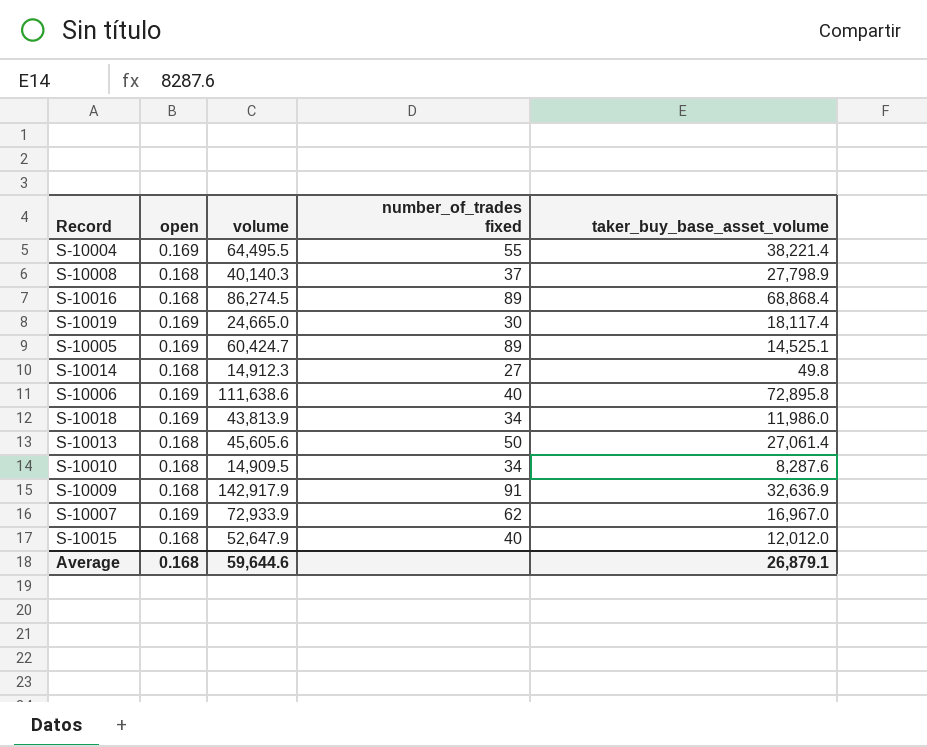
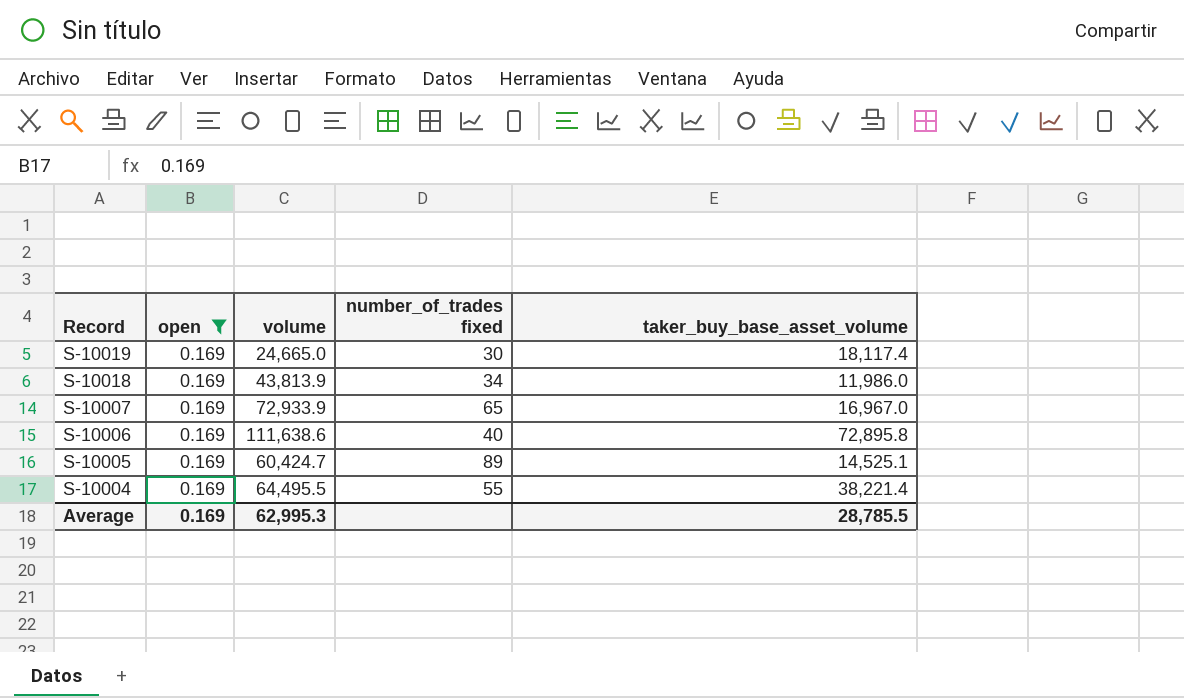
filter: none -> open = 0.169
row order: none -> Record descending
S-10007 | number_of_trades fixed: 62 -> 65
Average | open: 0.168 -> 0.169
Average | volume: 59,644.6 -> 62,995.3
Average | taker_buy_base_asset_volume: 26,879.1 -> 28,785.5

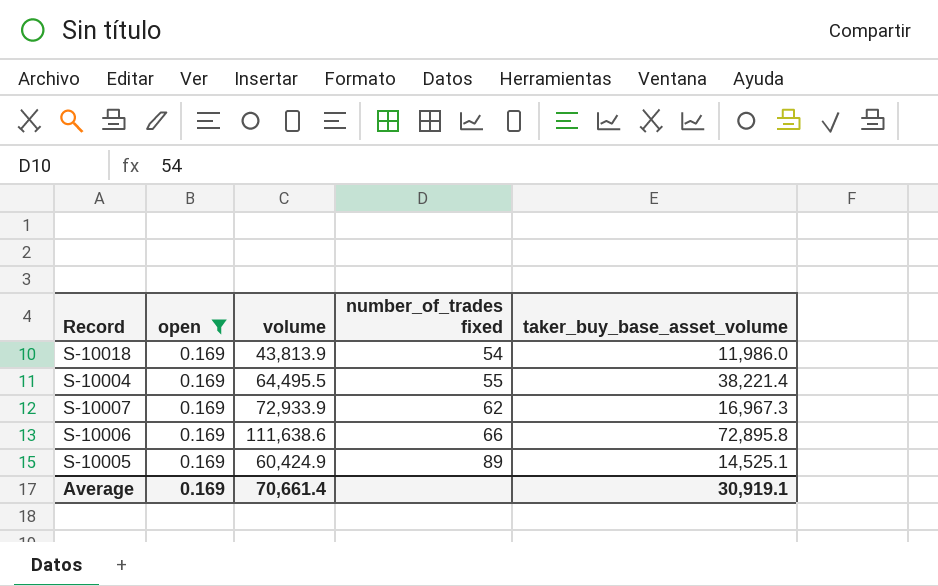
row order: Record descending -> number_of_trades fixed ascending
row S-10019: 0.169 | 24,665.0 | 30 | 18,117.4 -> none
S-10018 | number_of_trades fixed: 34 -> 54
S-10007 | number_of_trades fixed: 65 -> 62
S-10007 | taker_buy_base_asset_volume: 16,967.0 -> 16,967.3
S-10006 | number_of_trades fixed: 40 -> 66
S-10005 | volume: 60,424.7 -> 60,424.9
Average | volume: 62,995.3 -> 70,661.4
Average | taker_buy_base_asset_volume: 28,785.5 -> 30,919.1

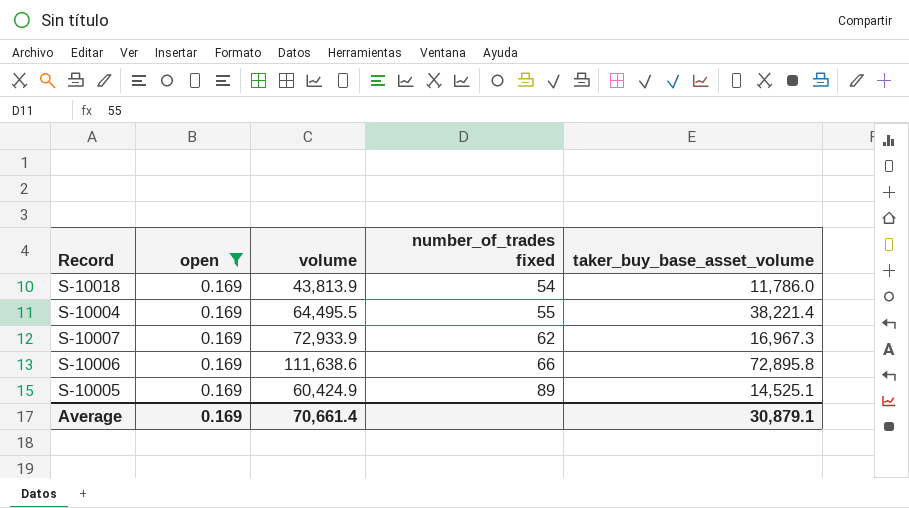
S-10018 | taker_buy_base_asset_volume: 11,986.0 -> 11,786.0
Average | taker_buy_base_asset_volume: 30,919.1 -> 30,879.1

